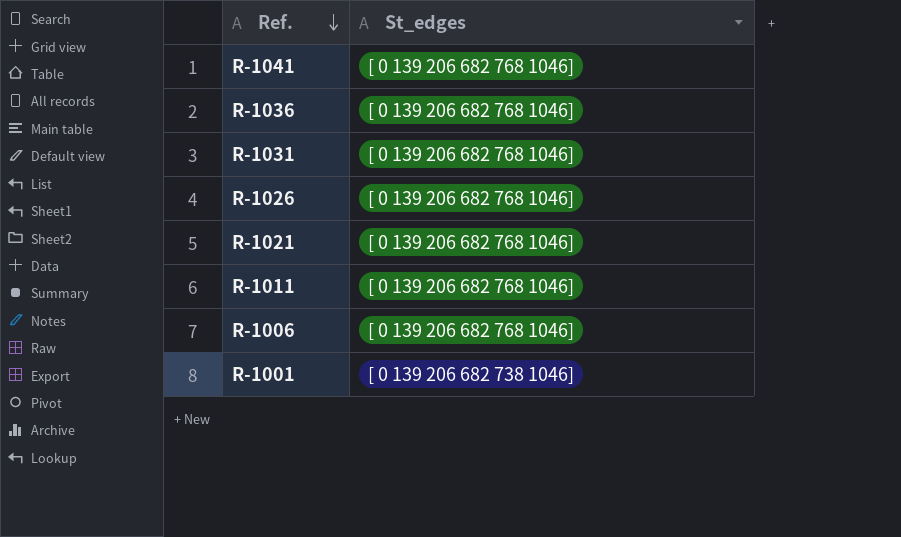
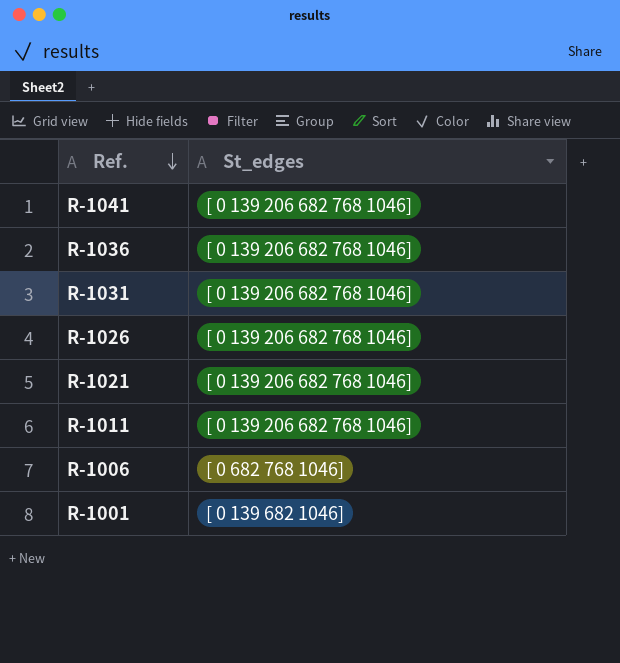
R-1006 | St_edges: [ 0 139 206 682 768 1046] -> [ 0 682 768 1046]
R-1001 | St_edges: [ 0 139 206 682 738 1046] -> [ 0 139 682 1046]

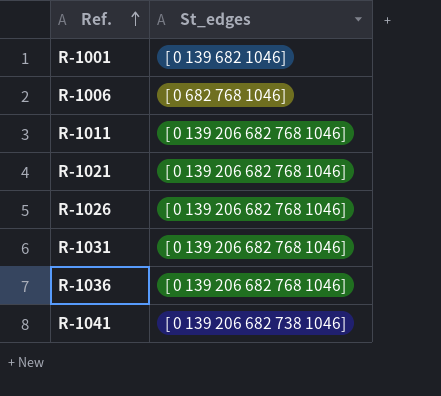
row order: Ref. descending -> Ref. ascending
R-1041 | St_edges: [ 0 139 206 682 768 1046] -> [ 0 139 206 682 738 1046]

